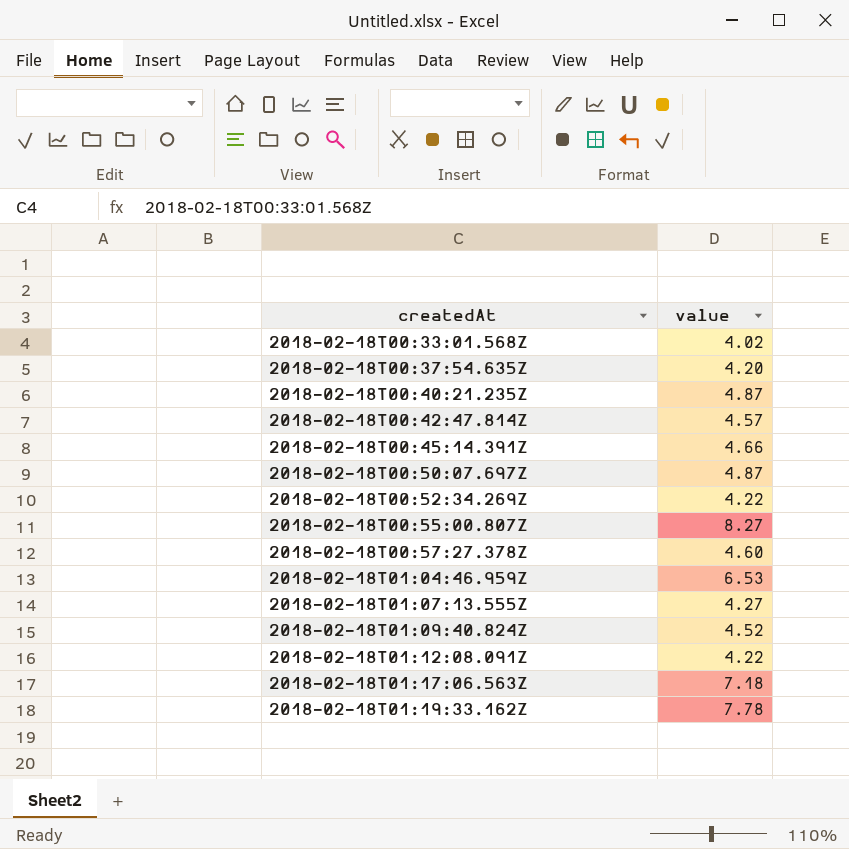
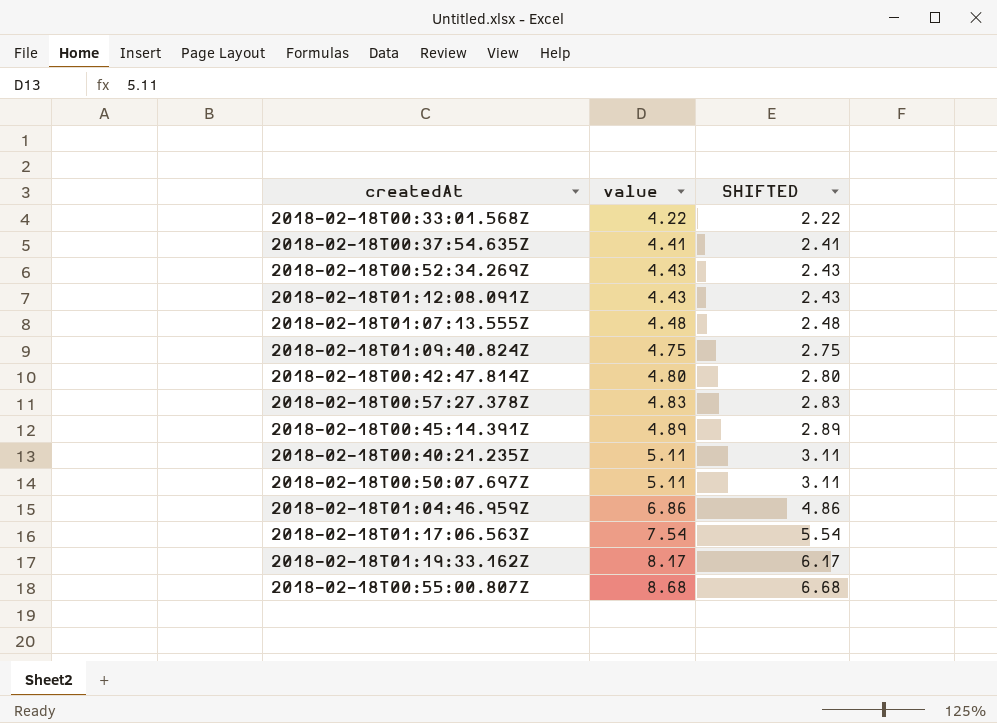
row order: createdAt ascending -> value ascending
column SHIFTED | formula: none -> [value] - 2
2018-02-18T00:33:01.568Z | value: 4.02 -> 4.22
2018-02-18T00:37:54.635Z | value: 4.20 -> 4.41
2018-02-18T00:52:34.269Z | value: 4.22 -> 4.43
2018-02-18T01:12:08.091Z | value: 4.22 -> 4.43
2018-02-18T01:07:13.555Z | value: 4.27 -> 4.48
2018-02-18T01:09:40.824Z | value: 4.52 -> 4.75
2018-02-18T00:42:47.814Z | value: 4.57 -> 4.80
2018-02-18T00:57:27.378Z | value: 4.60 -> 4.83
2018-02-18T00:45:14.391Z | value: 4.66 -> 4.89
2018-02-18T00:40:21.235Z | value: 4.87 -> 5.11
2018-02-18T00:50:07.697Z | value: 4.87 -> 5.11
2018-02-18T01:04:46.959Z | value: 6.53 -> 6.86
2018-02-18T01:17:06.563Z | value: 7.18 -> 7.54
2018-02-18T01:19:33.162Z | value: 7.78 -> 8.17
2018-02-18T00:55:00.807Z | value: 8.27 -> 8.68

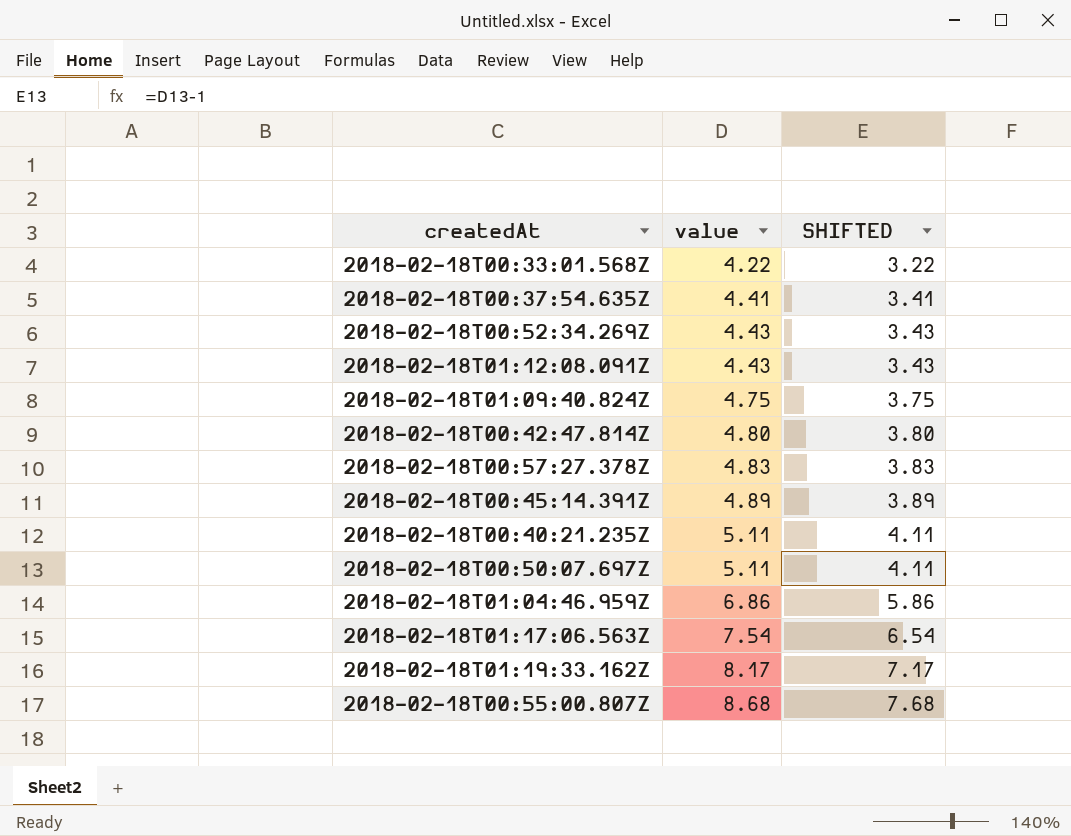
column SHIFTED | formula: [value] - 2 -> [value] - 1
row 2018-02-18T01:07:13.555Z: 4.48 | 2.48 -> none

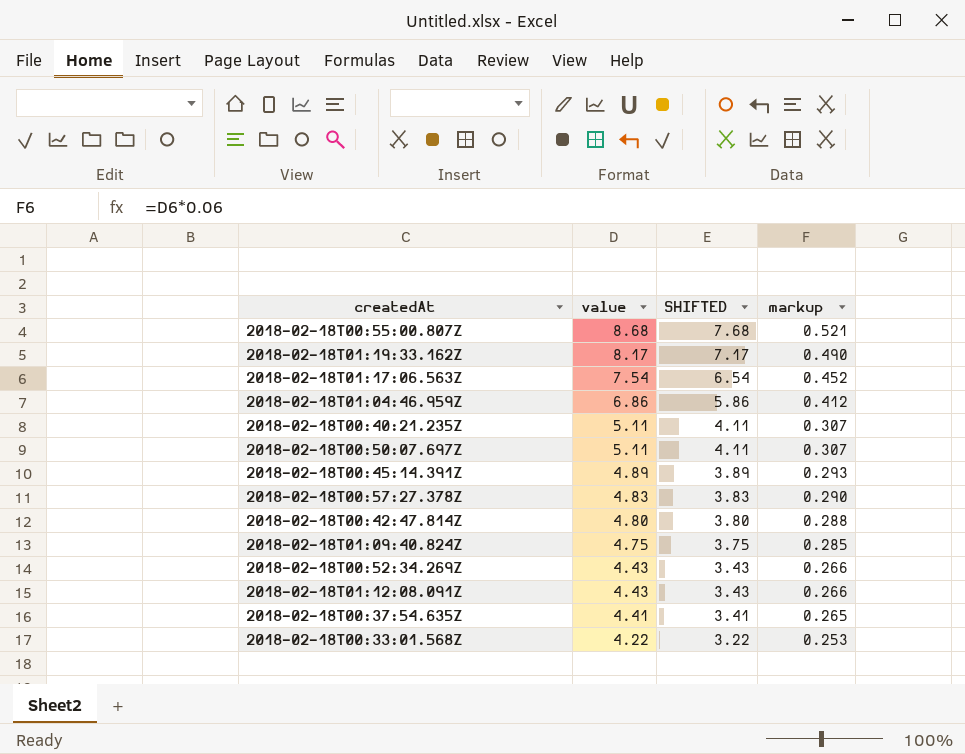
row order: value ascending -> value descending
column markup | formula: none -> [value] * 0.06

